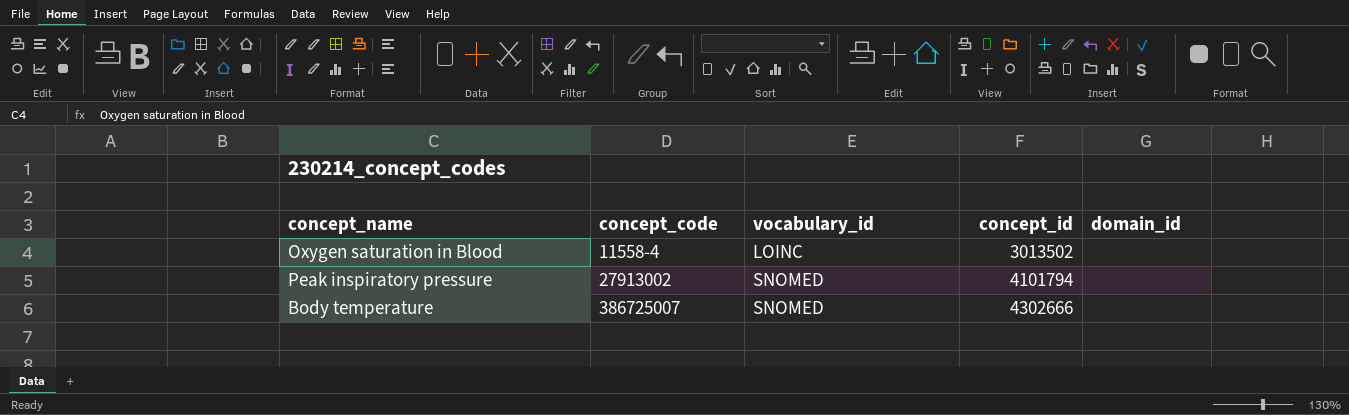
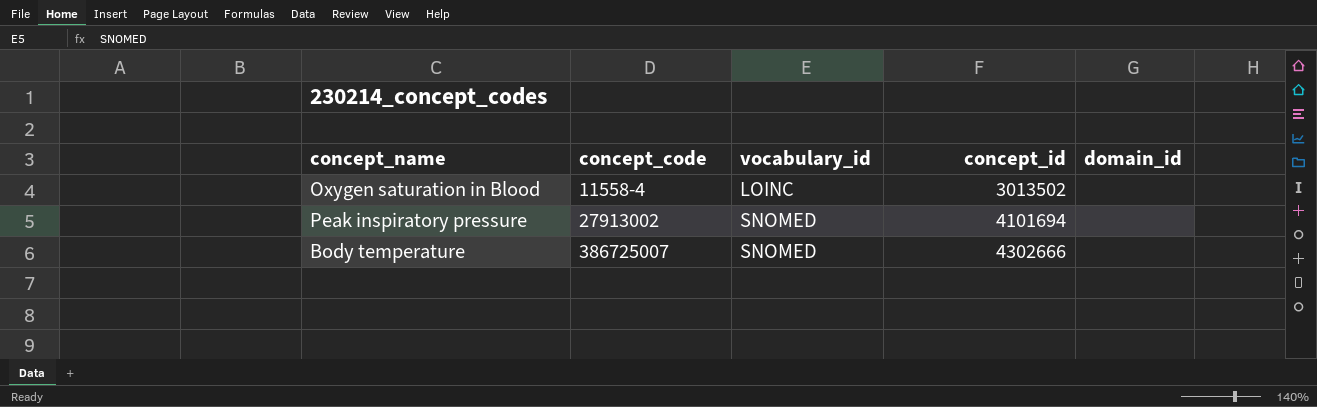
Peak inspiratory pressure | concept_id: 4101794 -> 4101694

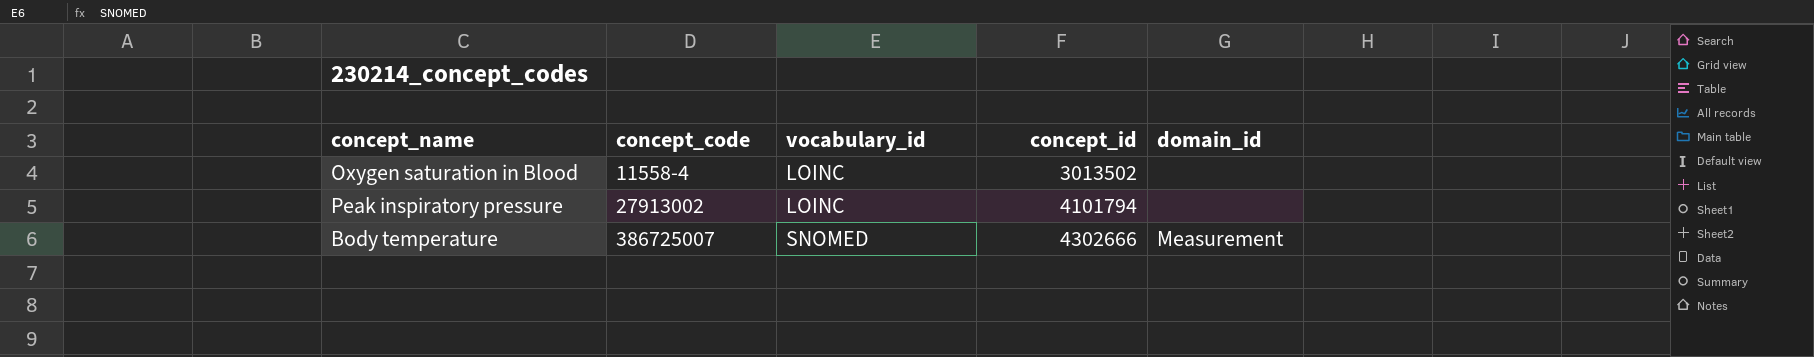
Peak inspiratory pressure | vocabulary_id: SNOMED -> LOINC
Peak inspiratory pressure | concept_id: 4101694 -> 4101794
Body temperature | domain_id: none -> Measurement

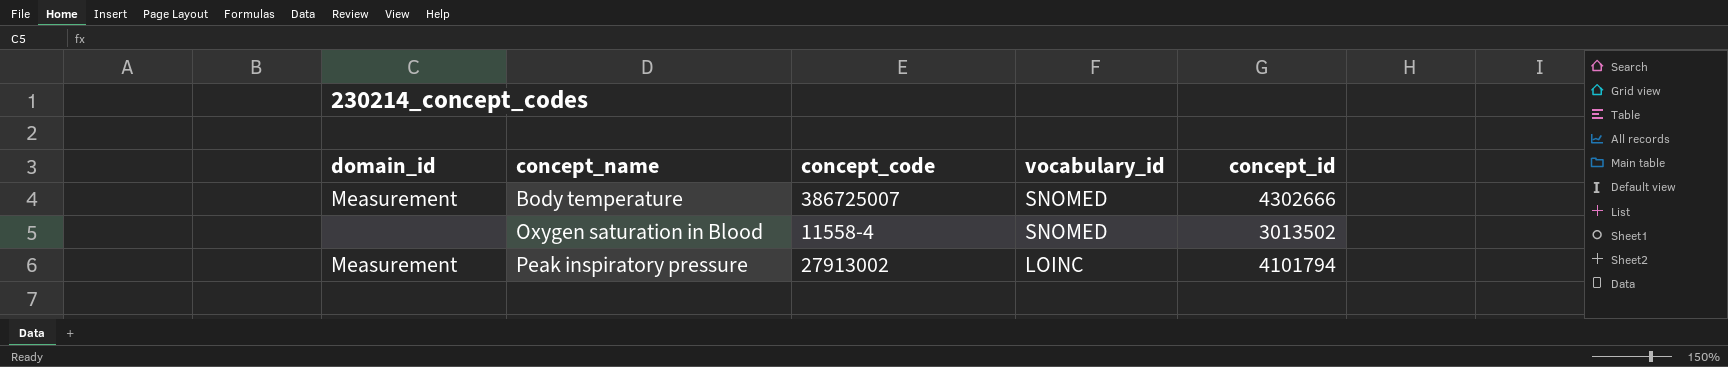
row order: concept_code ascending -> concept_name ascending
column domain_id | position: 5 -> 1
Oxygen saturation in Blood | vocabulary_id: LOINC -> SNOMED
Peak inspiratory pressure | domain_id: none -> Measurement

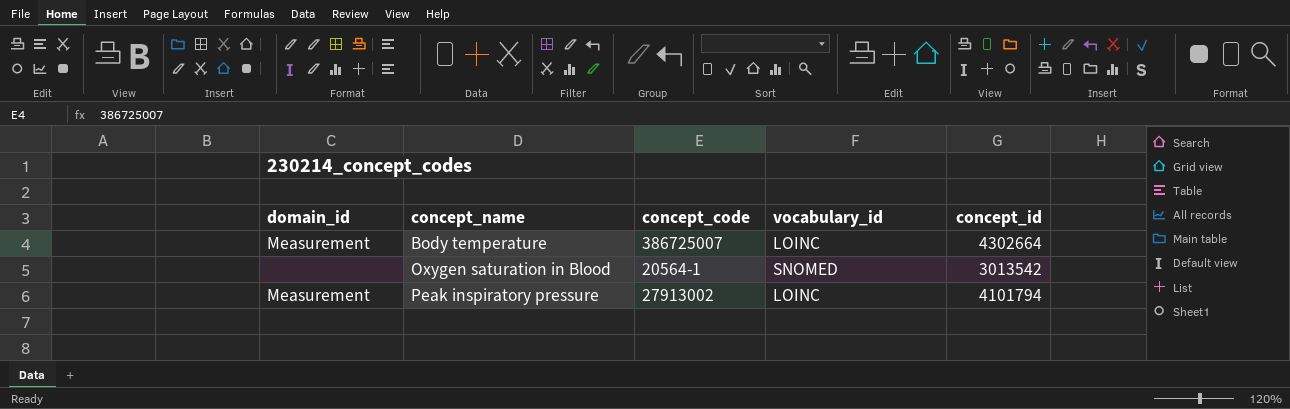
Body temperature | vocabulary_id: SNOMED -> LOINC
Body temperature | concept_id: 4302666 -> 4302664
Oxygen saturation in Blood | concept_code: 11558-4 -> 20564-1
Oxygen saturation in Blood | concept_id: 3013502 -> 3013542

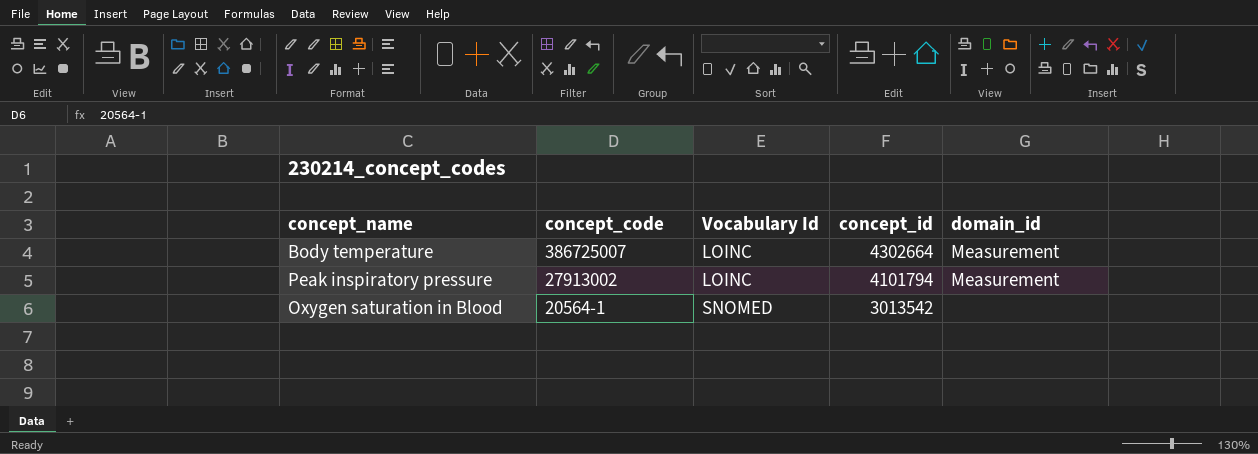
row order: concept_name ascending -> concept_code descending
column name: vocabulary_id -> Vocabulary Id
column domain_id | position: 1 -> 5

